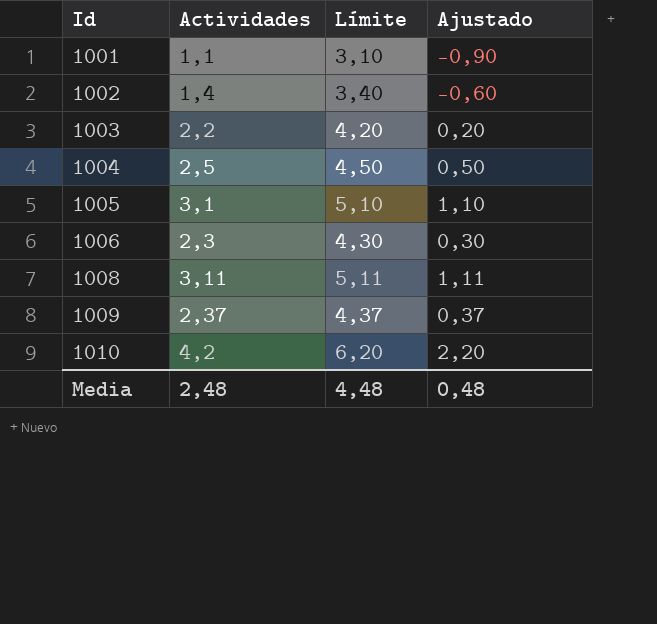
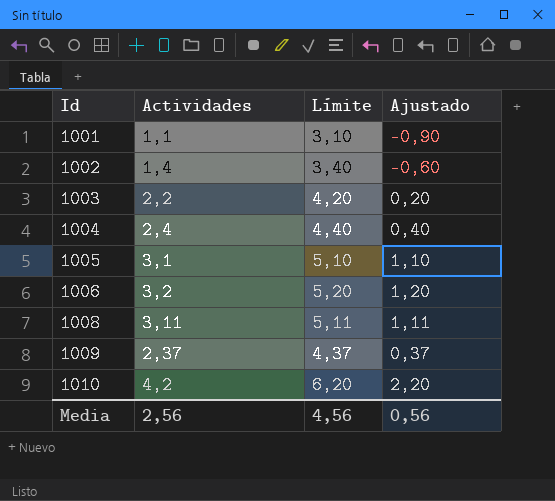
1004 | Actividades: 2,5 -> 2,4
1004 | Límite: 4,50 -> 4,40
1004 | Ajustado: 0,50 -> 0,40
1006 | Actividades: 2,3 -> 3,2
1006 | Límite: 4,30 -> 5,20
1006 | Ajustado: 0,30 -> 1,20
Media | Actividades: 2,48 -> 2,56
Media | Límite: 4,48 -> 4,56
Media | Ajustado: 0,48 -> 0,56

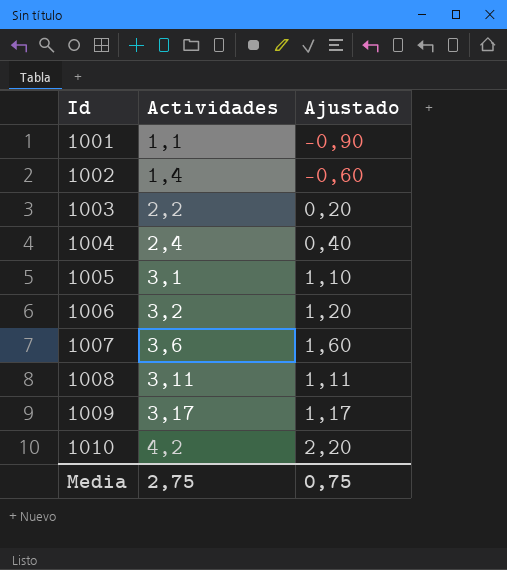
column Límite | formula: [Actividades] + 2 -> none
row 1007: none -> 3,6 | 1,60
1009 | Actividades: 2,37 -> 3,17
1009 | Ajustado: 0,37 -> 1,17
Media | Actividades: 2,56 -> 2,75
Media | Ajustado: 0,56 -> 0,75

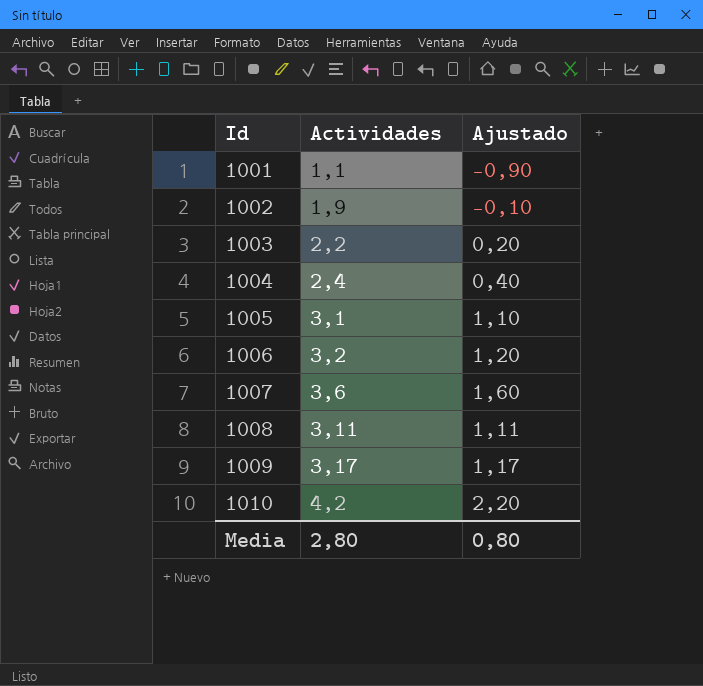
1002 | Actividades: 1,4 -> 1,9
1002 | Ajustado: -0,60 -> -0,10
Media | Actividades: 2,75 -> 2,80
Media | Ajustado: 0,75 -> 0,80

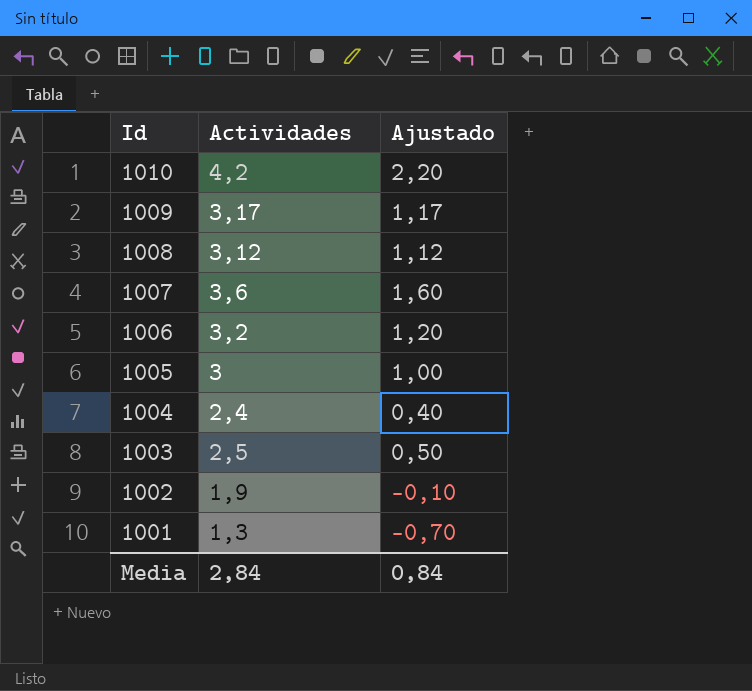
row order: Id ascending -> Id descending
1008 | Actividades: 3,11 -> 3,12
1008 | Ajustado: 1,11 -> 1,12
1005 | Actividades: 3,1 -> 3
1005 | Ajustado: 1,10 -> 1,00
1003 | Actividades: 2,2 -> 2,5
1003 | Ajustado: 0,20 -> 0,50
1001 | Actividades: 1,1 -> 1,3
1001 | Ajustado: -0,90 -> -0,70
Media | Actividades: 2,80 -> 2,84
Media | Ajustado: 0,80 -> 0,84

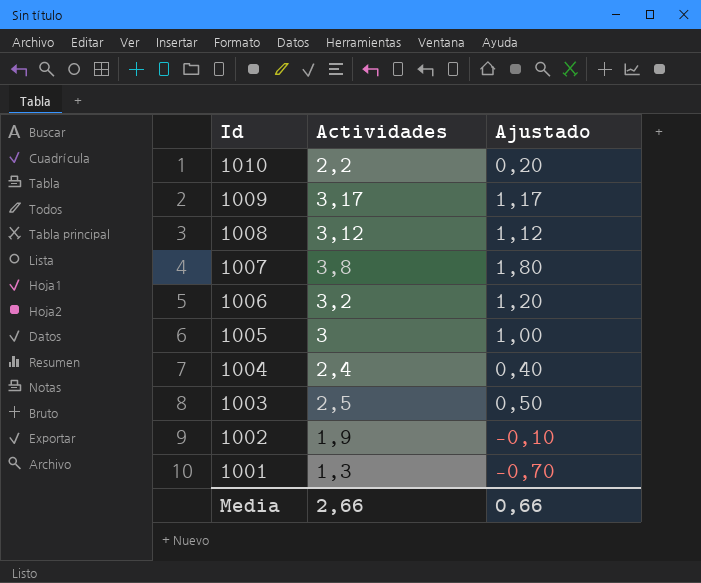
1010 | Actividades: 4,2 -> 2,2
1010 | Ajustado: 2,20 -> 0,20
1007 | Actividades: 3,6 -> 3,8
1007 | Ajustado: 1,60 -> 1,80
Media | Actividades: 2,84 -> 2,66
Media | Ajustado: 0,84 -> 0,66

